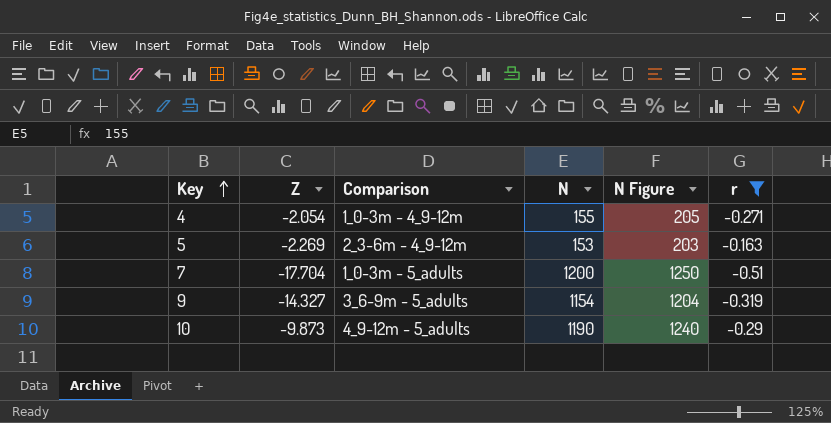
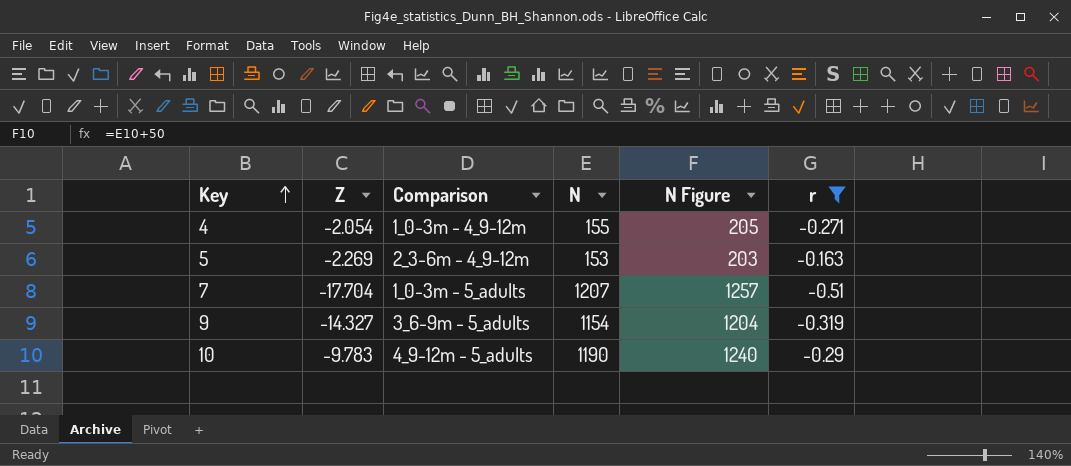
7 | N: 1200 -> 1207
7 | N Figure: 1250 -> 1257
10 | Z: -9.873 -> -9.783

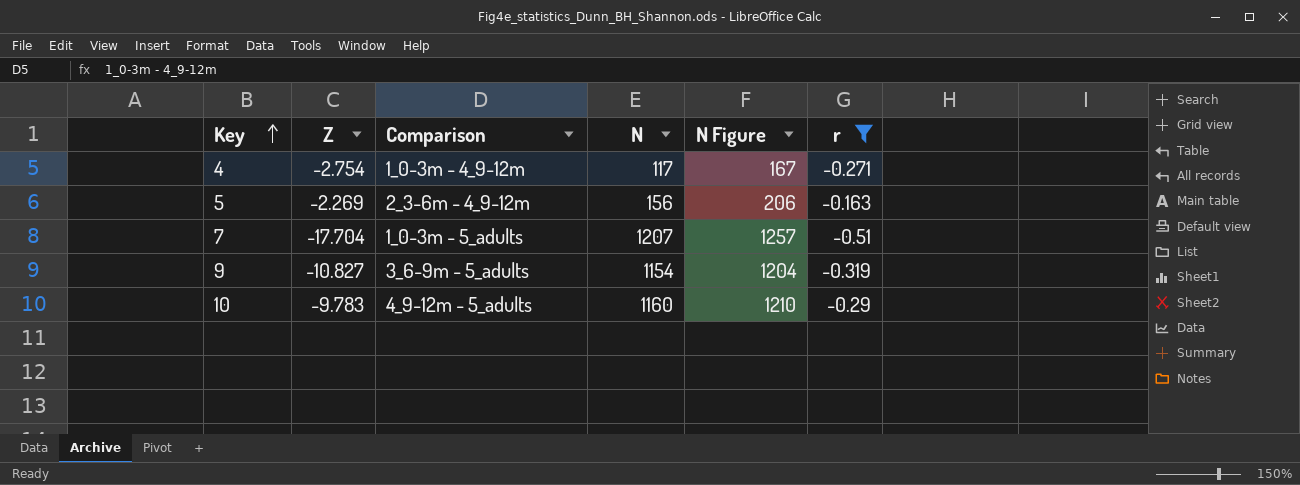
4 | Z: -2.054 -> -2.754
4 | N: 155 -> 117
4 | N Figure: 205 -> 167
5 | N: 153 -> 156
5 | N Figure: 203 -> 206
9 | Z: -14.327 -> -10.827
10 | N: 1190 -> 1160
10 | N Figure: 1240 -> 1210

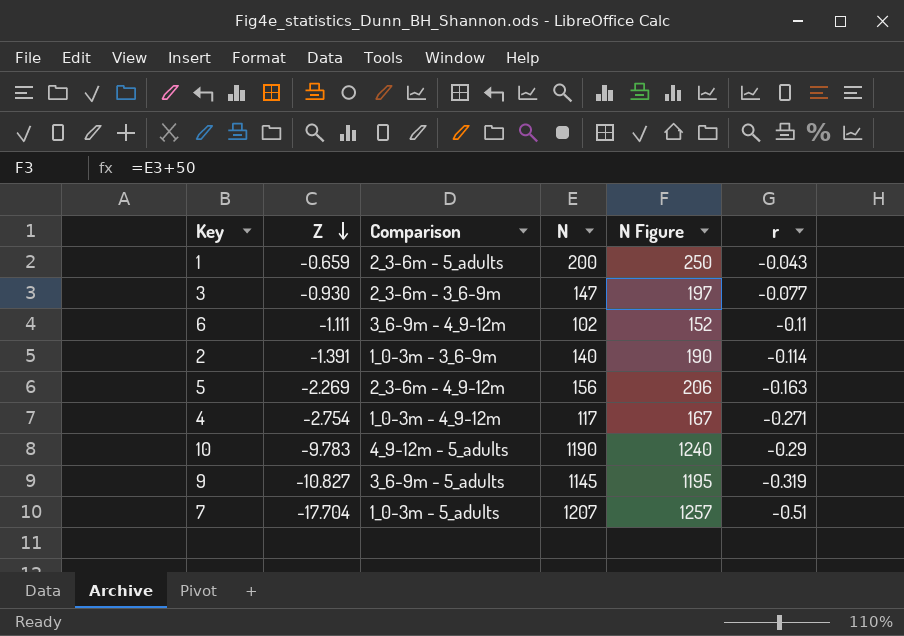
filter: r <= -0.163 -> none
row order: Key ascending -> Z descending
10 | N: 1160 -> 1190
10 | N Figure: 1210 -> 1240
9 | N: 1154 -> 1145
9 | N Figure: 1204 -> 1195

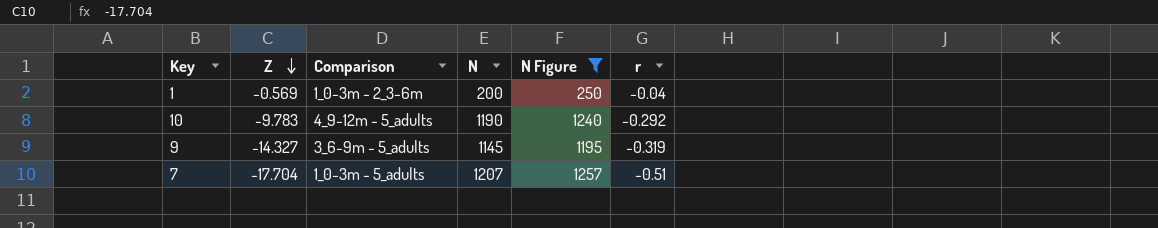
filter: none -> N Figure >= 250
1 | Z: -0.659 -> -0.569
1 | Comparison: 2_3-6m - 5_adults -> 1_0-3m - 2_3-6m
1 | r: -0.043 -> -0.04
10 | r: -0.29 -> -0.292
9 | Z: -10.827 -> -14.327

